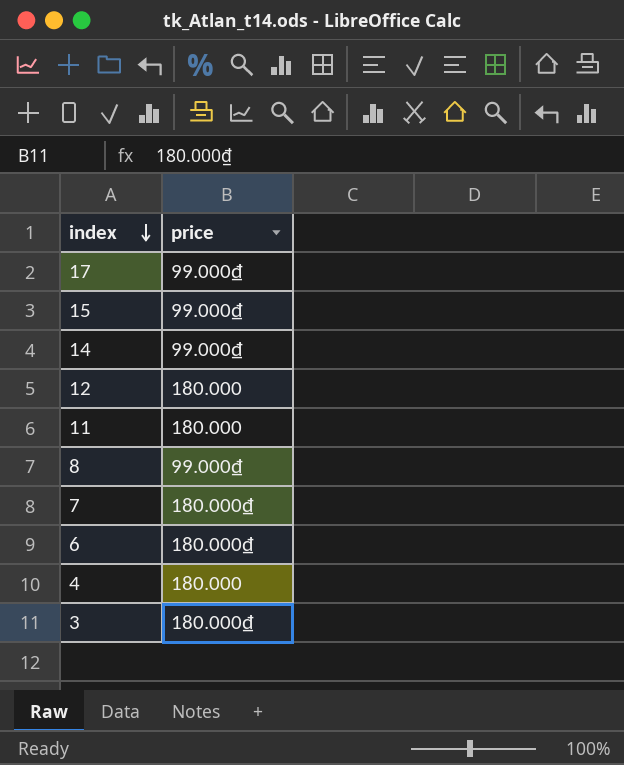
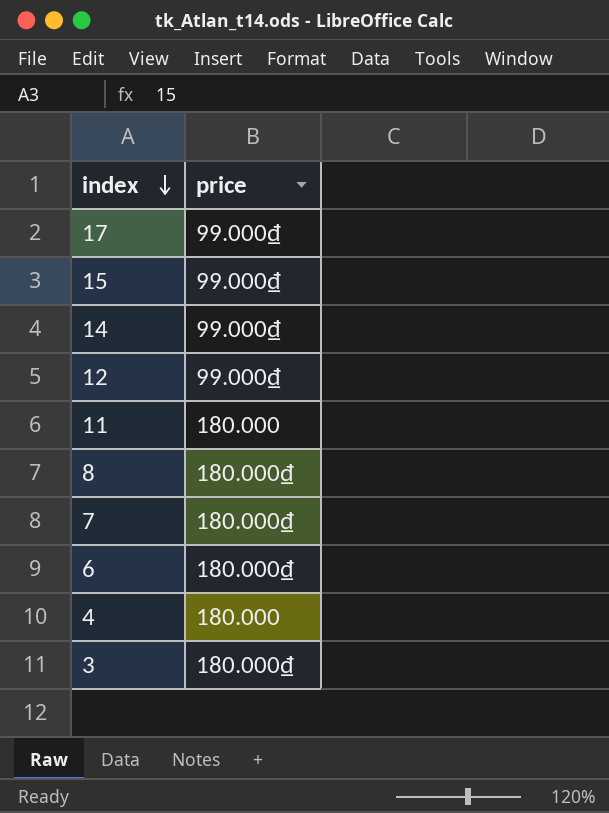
12 | price: 180.000 -> 99.000₫
8 | price: 99.000₫ -> 180.000₫

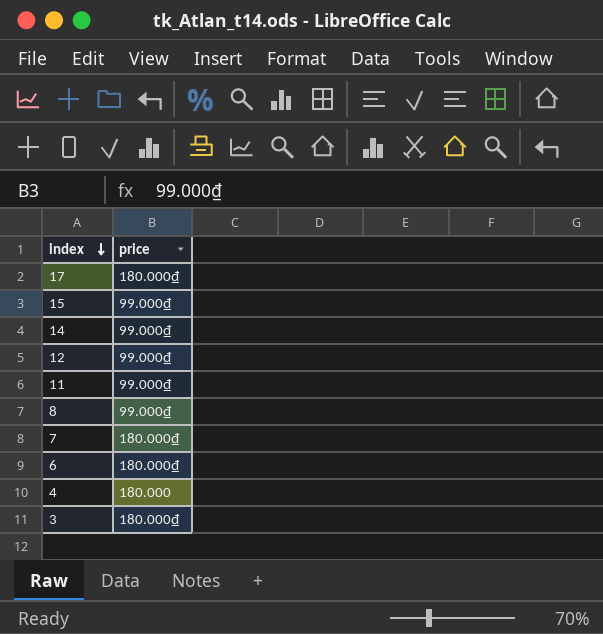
17 | price: 99.000₫ -> 180.000₫
11 | price: 180.000 -> 99.000₫
8 | price: 180.000₫ -> 99.000₫

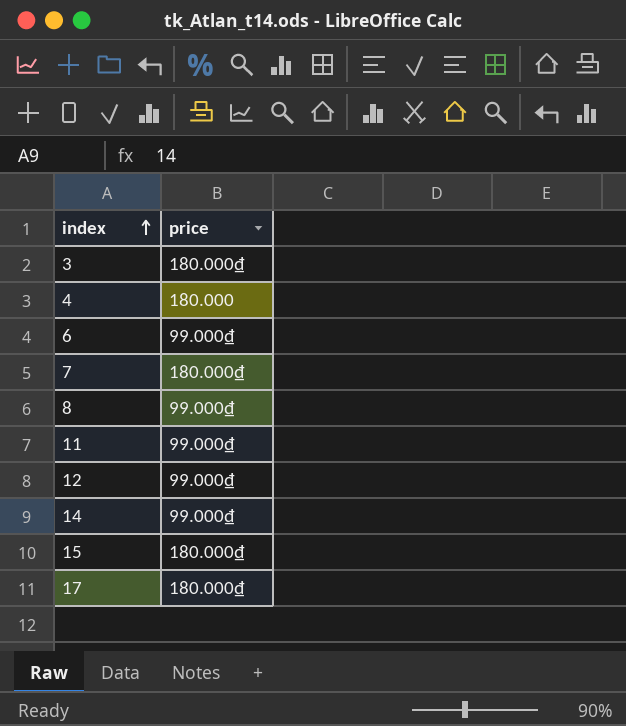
row order: index descending -> index ascending
6 | price: 180.000₫ -> 99.000₫
15 | price: 99.000₫ -> 180.000₫

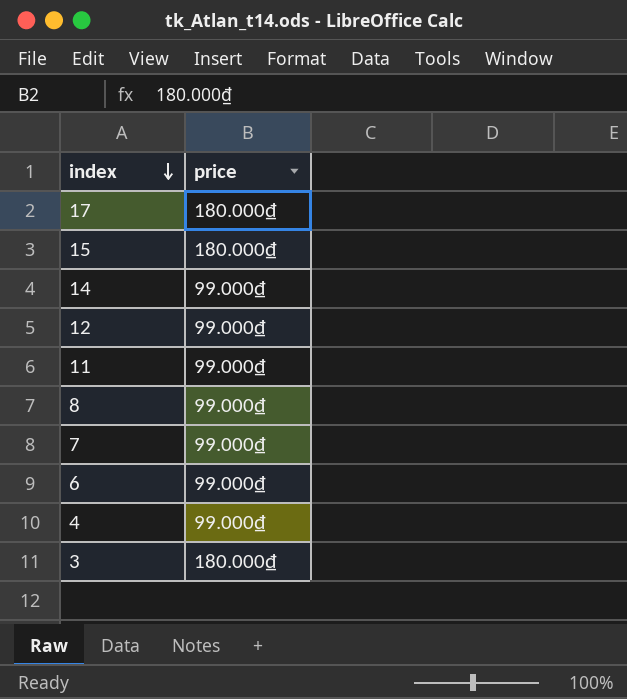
row order: index ascending -> index descending
7 | price: 180.000₫ -> 99.000₫
4 | price: 180.000 -> 99.000₫

